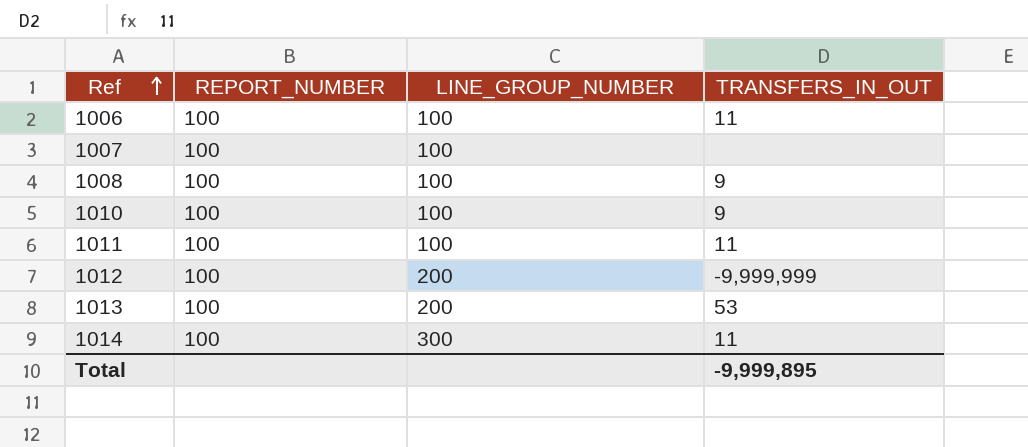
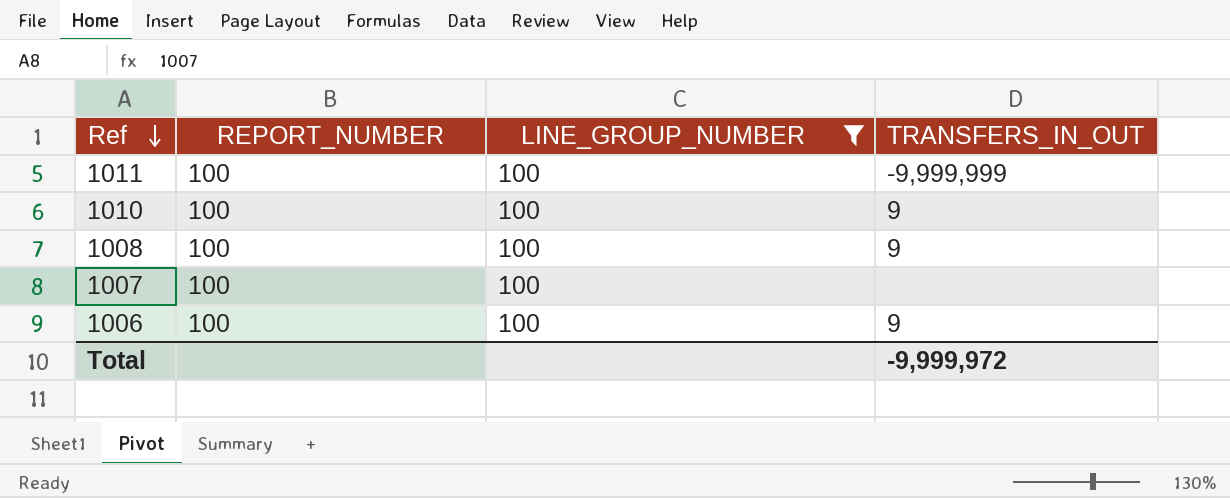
filter: none -> LINE_GROUP_NUMBER = 100
row order: Ref ascending -> Ref descending
1011 | TRANSFERS_IN_OUT: 11 -> -9,999,999
1006 | TRANSFERS_IN_OUT: 11 -> 9
Total | TRANSFERS_IN_OUT: -9,999,895 -> -9,999,972

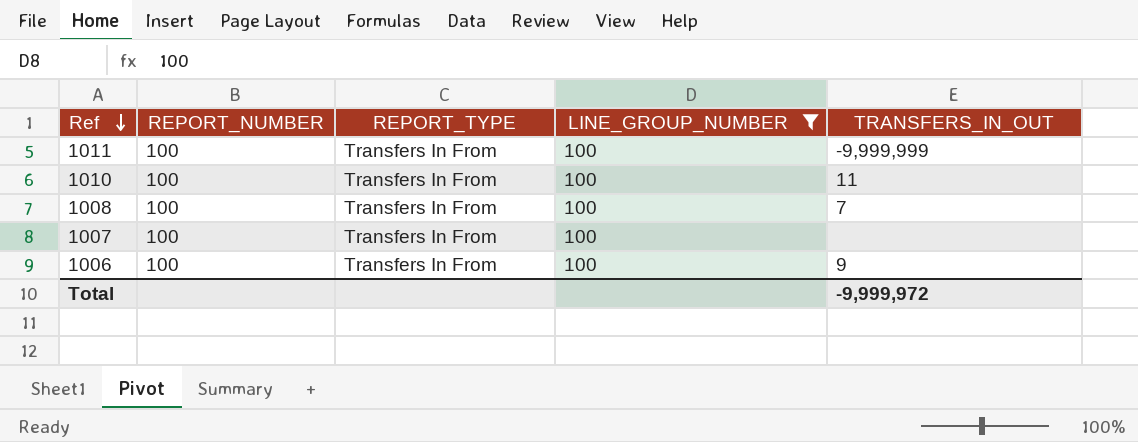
column REPORT_TYPE | position: none -> 3
1010 | TRANSFERS_IN_OUT: 9 -> 11
1008 | TRANSFERS_IN_OUT: 9 -> 7

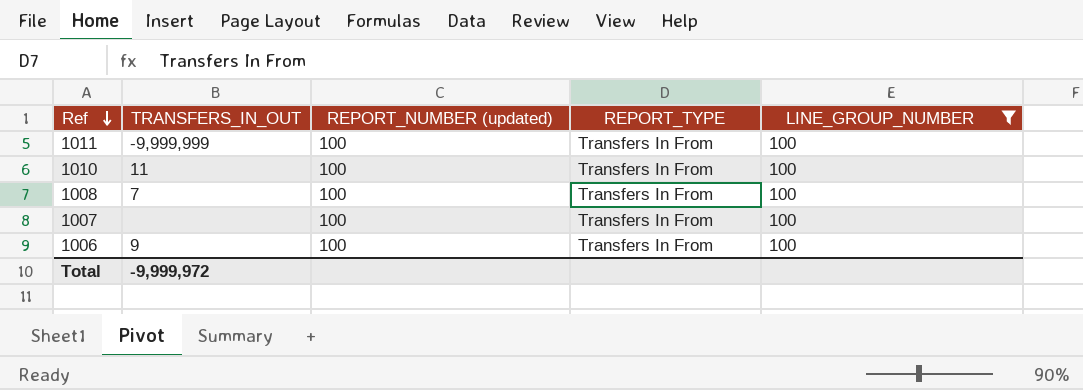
column TRANSFERS_IN_OUT | position: 5 -> 2
column name: REPORT_NUMBER -> REPORT_NUMBER (updated)

